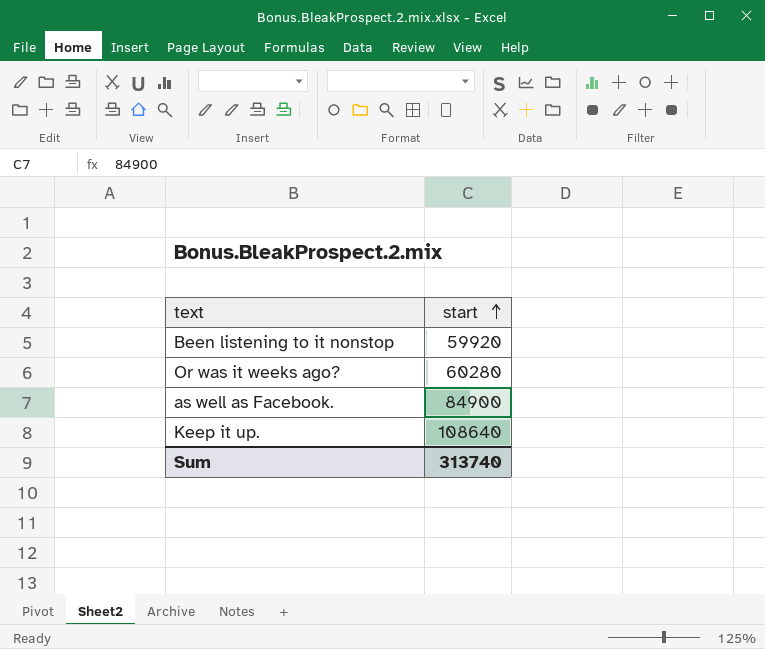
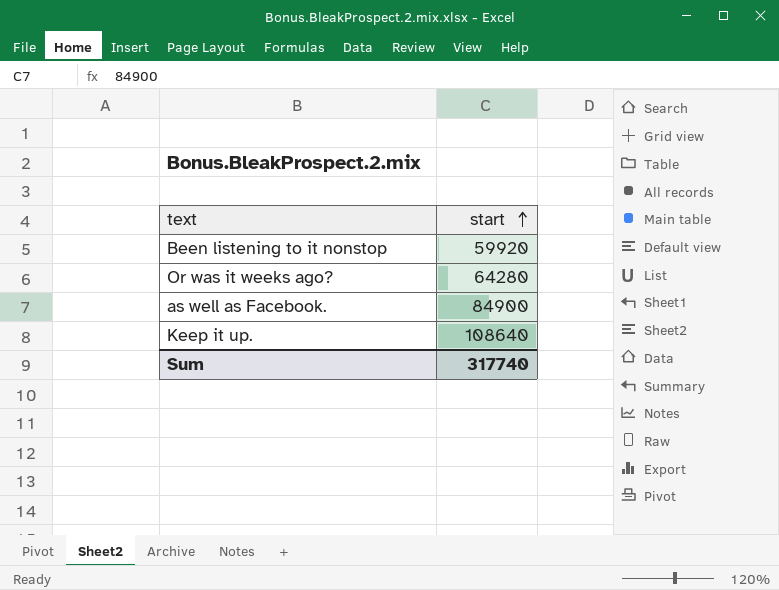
Or was it weeks ago? | start: 60280 -> 64280
Sum | start: 313740 -> 317740

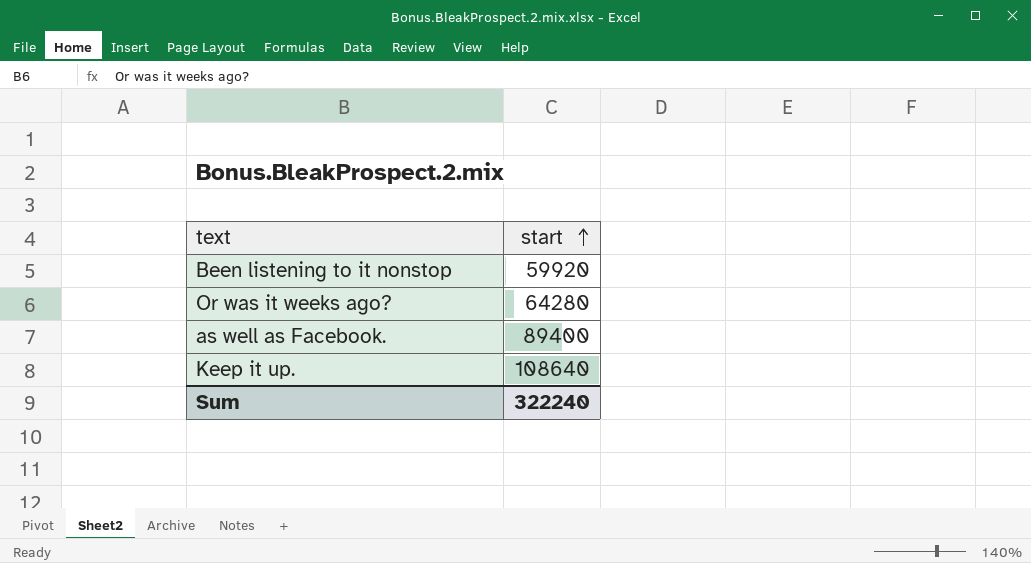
as well as Facebook. | start: 84900 -> 89400
Sum | start: 317740 -> 322240

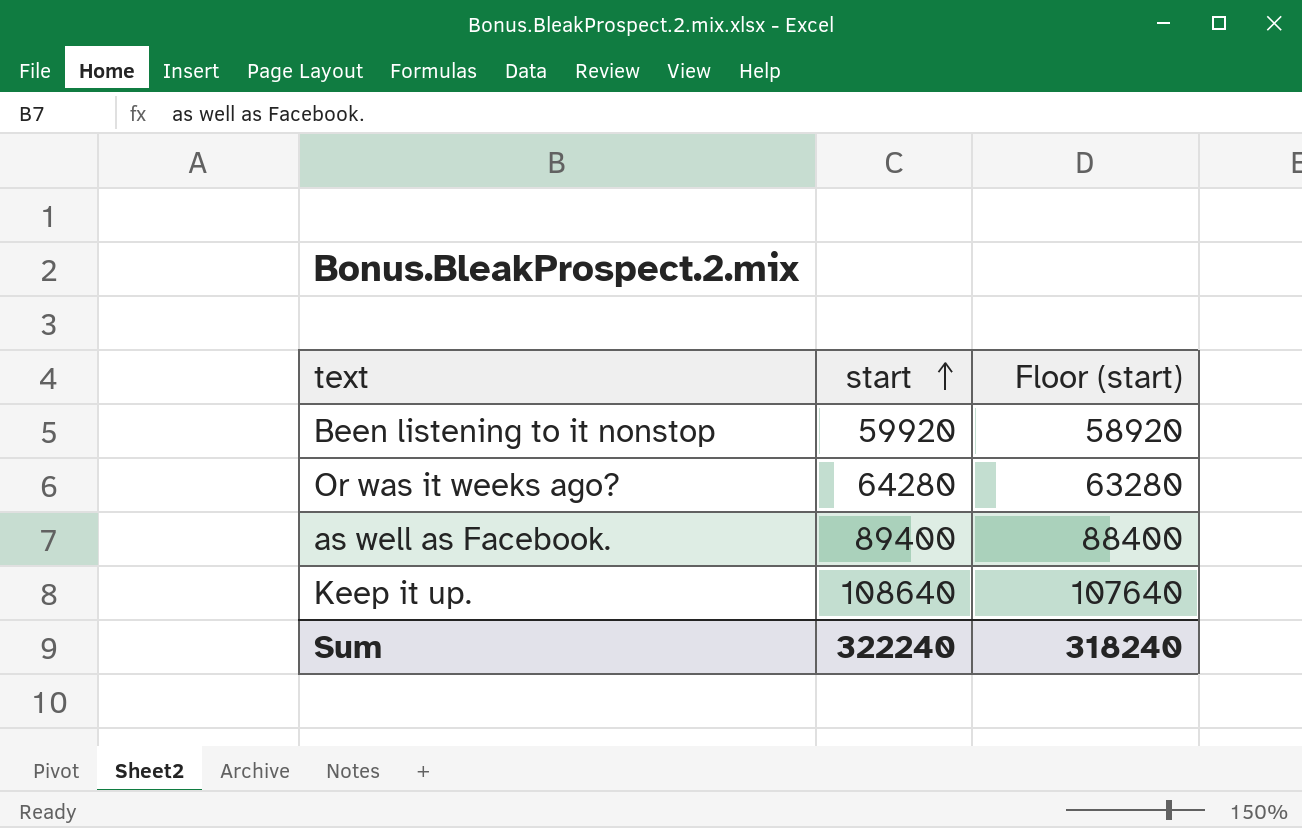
column Floor (start) | formula: none -> [start] - 1000

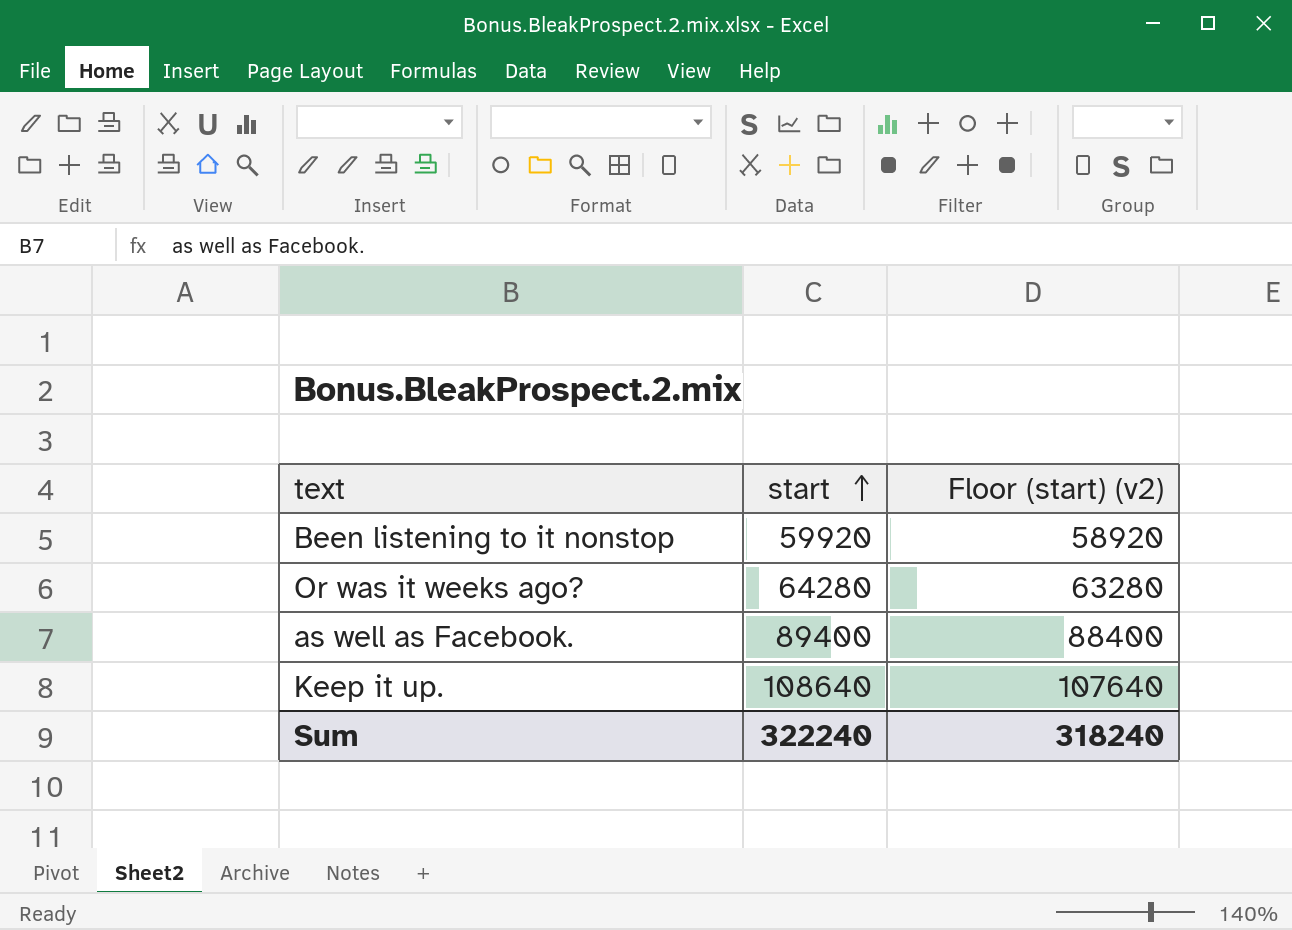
column name: Floor (start) -> Floor (start) (v2)

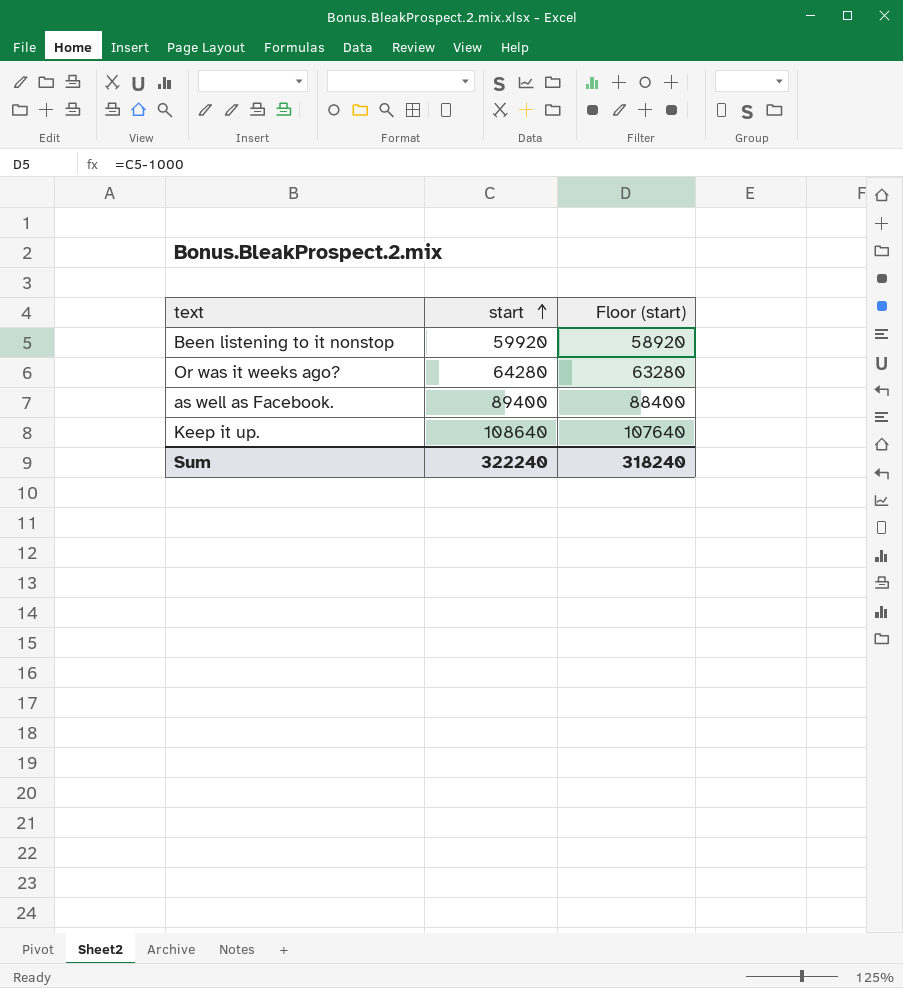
column name: Floor (start) (v2) -> Floor (start)

